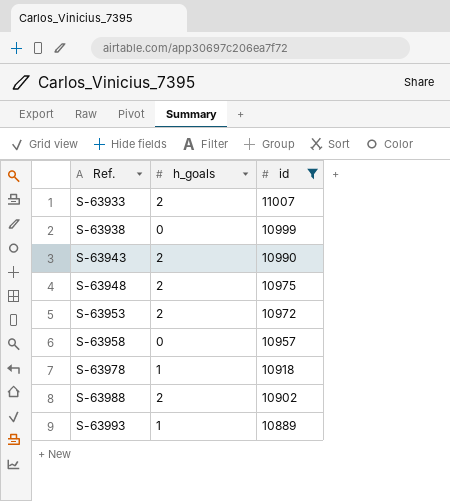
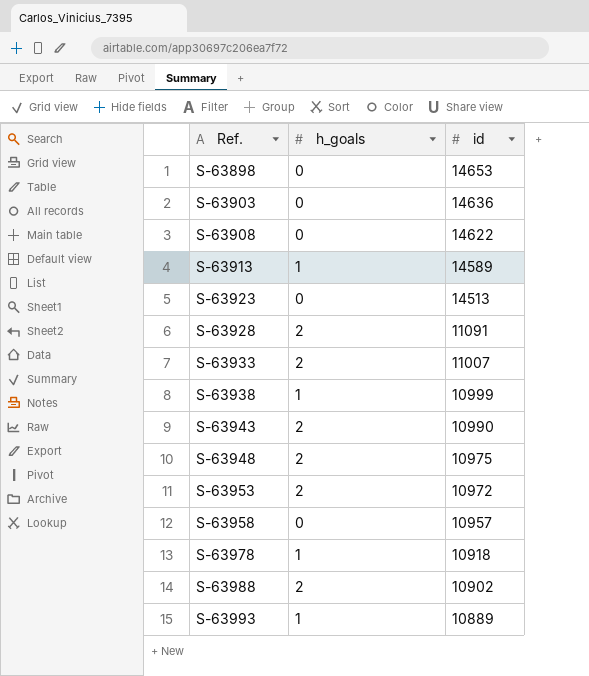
filter: id <= 11007 -> none
S-63938 | h_goals: 0 -> 1

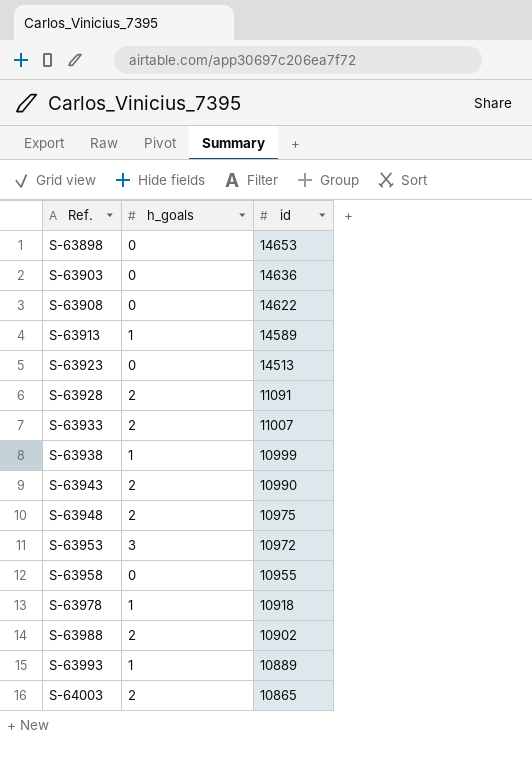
S-63953 | h_goals: 2 -> 3
S-63958 | id: 10957 -> 10955
row S-64003: none -> 2 | 10865

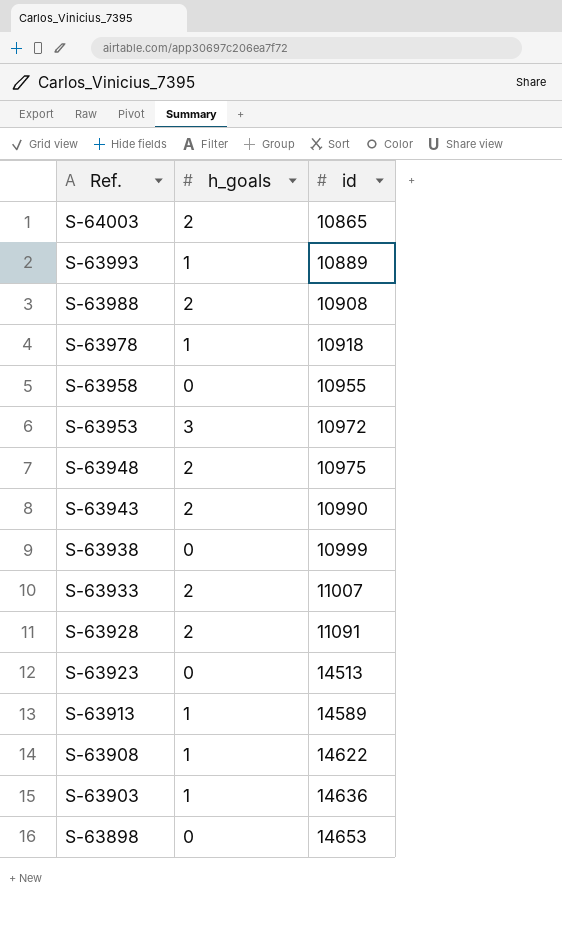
row order: Ref. ascending -> Ref. descending
S-63988 | id: 10902 -> 10908
S-63938 | h_goals: 1 -> 0
S-63908 | h_goals: 0 -> 1
S-63903 | h_goals: 0 -> 1

